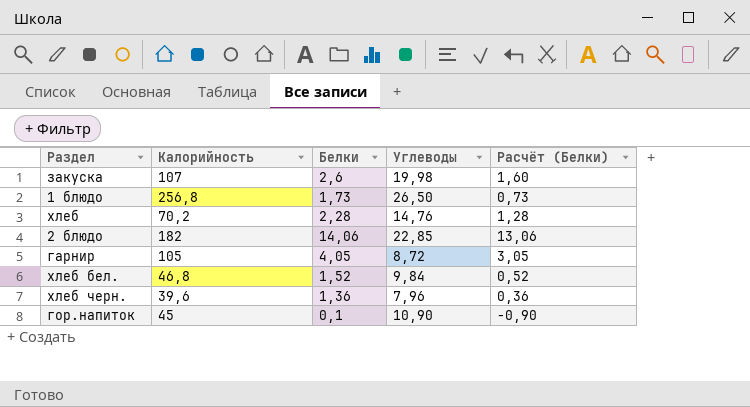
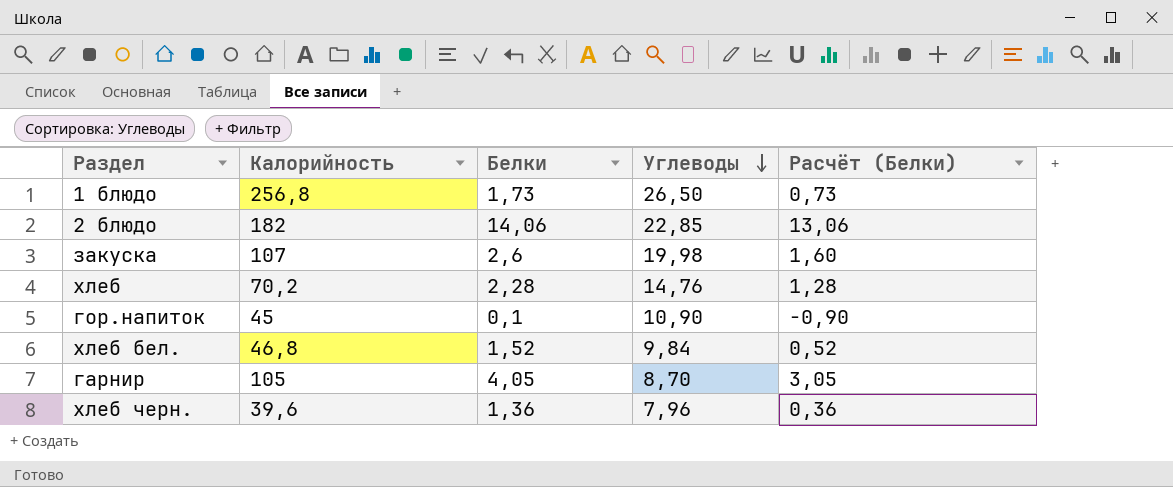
row order: none -> Углеводы descending
гарнир | Углеводы: 8,72 -> 8,70

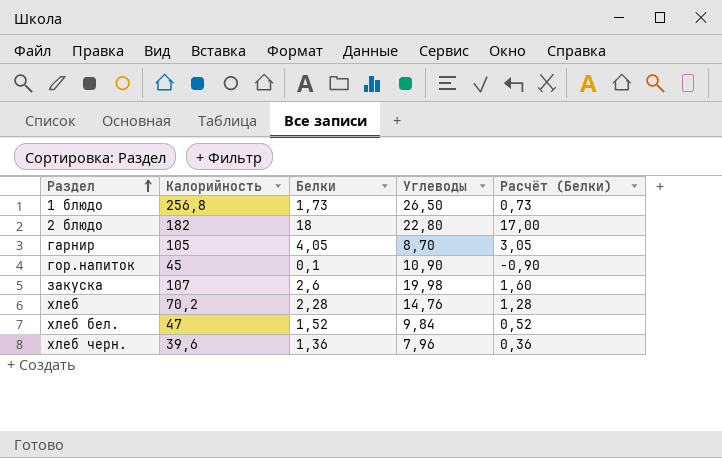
row order: Углеводы descending -> Раздел ascending
2 блюдо | Белки: 14,06 -> 18
2 блюдо | Углеводы: 22,85 -> 22,80
2 блюдо | Расчёт (Белки): 13,06 -> 17,00
хлеб бел. | Калорийность: 46,8 -> 47

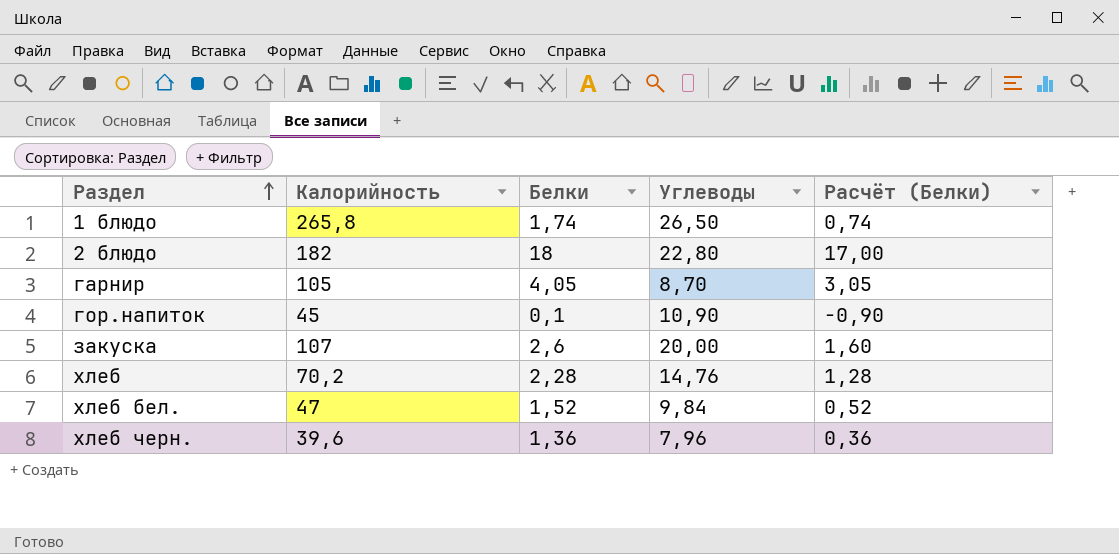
1 блюдо | Калорийность: 256,8 -> 265,8
1 блюдо | Белки: 1,73 -> 1,74
1 блюдо | Расчёт (Белки): 0,73 -> 0,74
закуска | Углеводы: 19,98 -> 20,00

